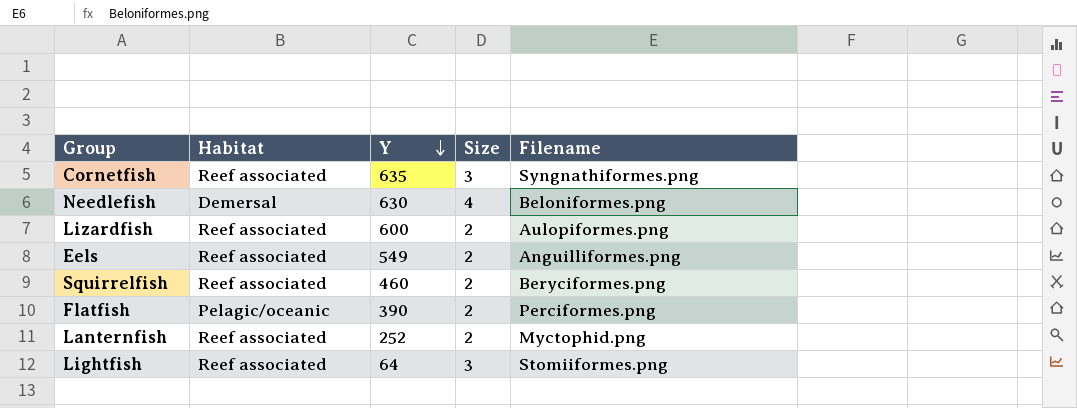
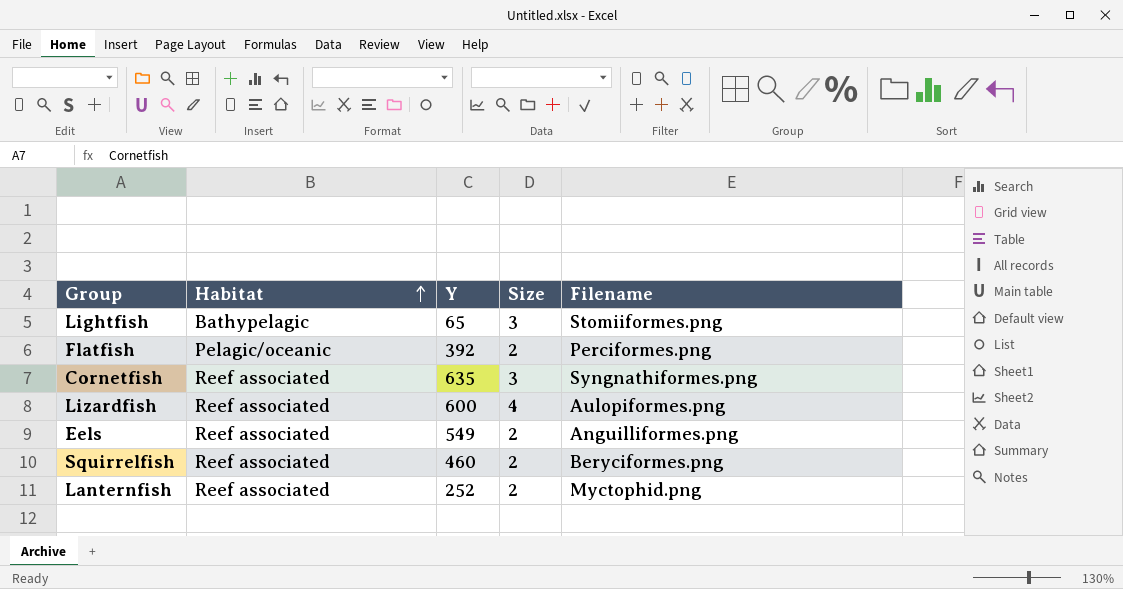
row order: Y descending -> Habitat ascending
row Needlefish: Demersal | 630 | 4 | Beloniformes.png -> none
Lightfish | Habitat: Reef associated -> Bathypelagic
Lightfish | Y: 64 -> 65
Flatfish | Y: 390 -> 392
Lizardfish | Size: 2 -> 4

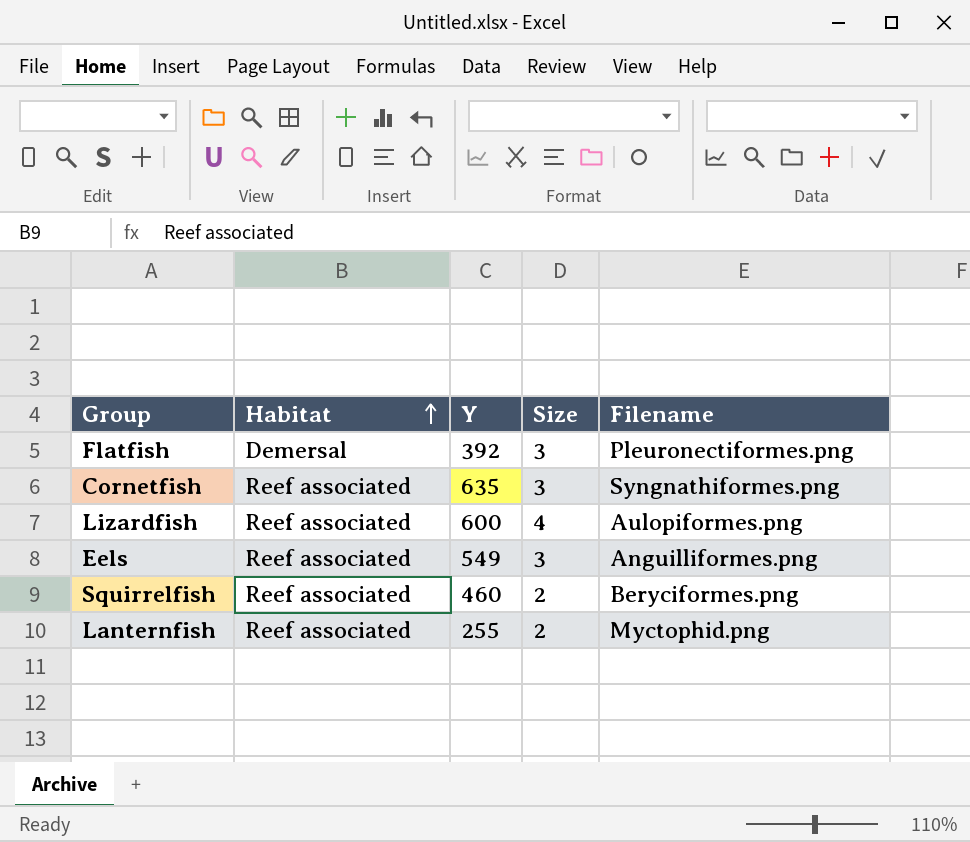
row Lightfish: Bathypelagic | 65 | 3 | Stomiiformes.png -> none
Flatfish | Habitat: Pelagic/oceanic -> Demersal
Flatfish | Size: 2 -> 3
Flatfish | Filename: Perciformes.png -> Pleuronectiformes.png
Eels | Size: 2 -> 3
Lanternfish | Y: 252 -> 255

